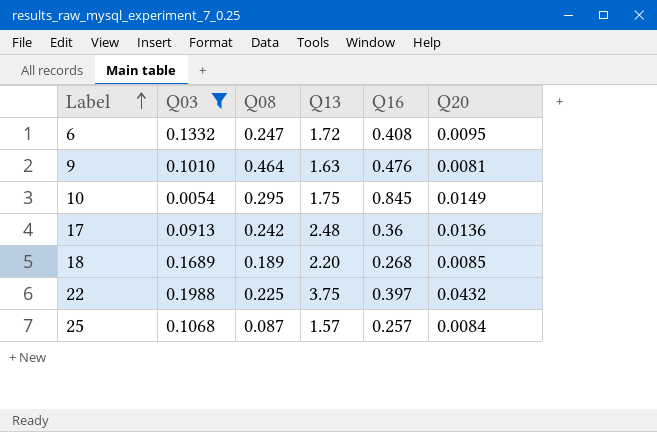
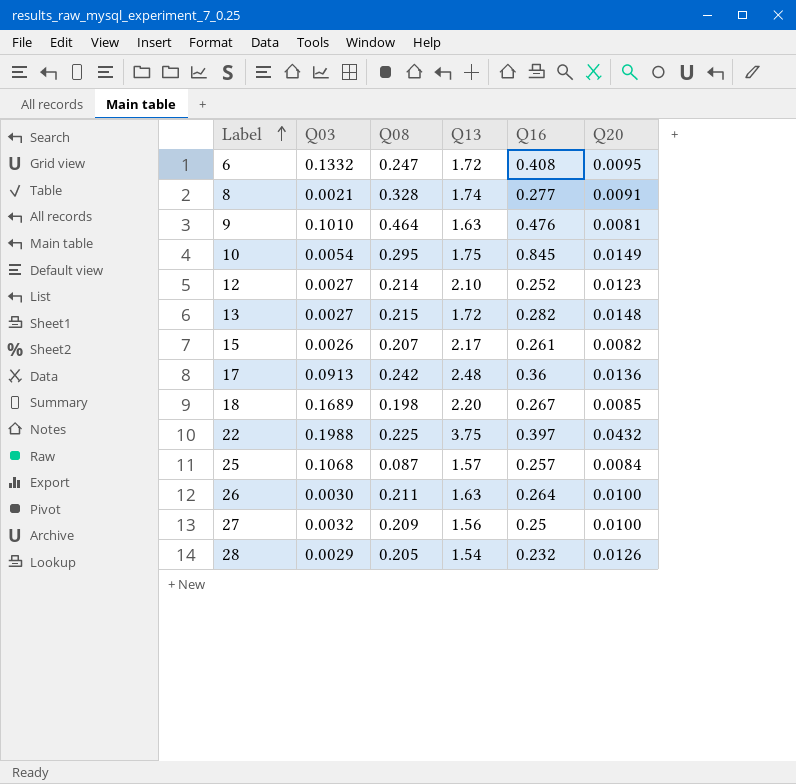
filter: Q03 >= 0.0054 -> none
18 | Q08: 0.189 -> 0.198
18 | Q16: 0.268 -> 0.267

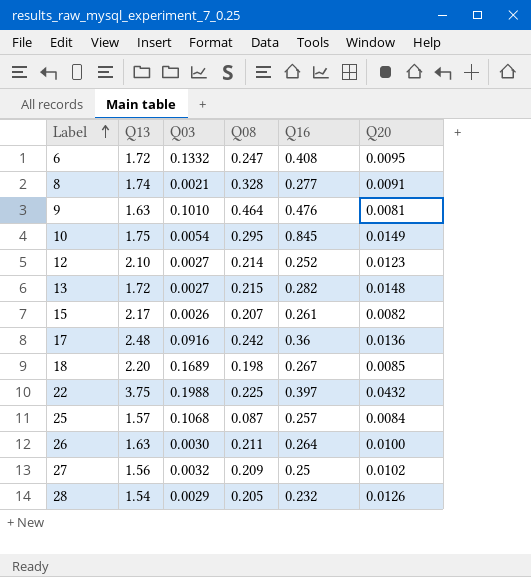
column Q13 | position: 4 -> 2
17 | Q03: 0.0913 -> 0.0916
27 | Q20: 0.0100 -> 0.0102

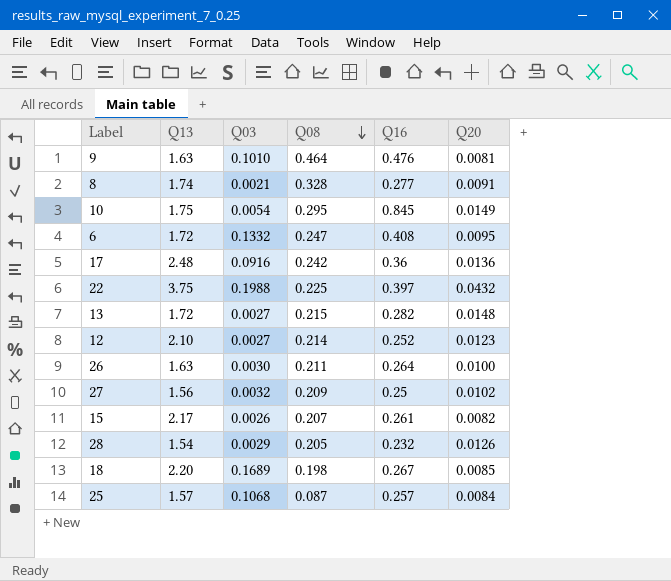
row order: Label ascending -> Q08 descending

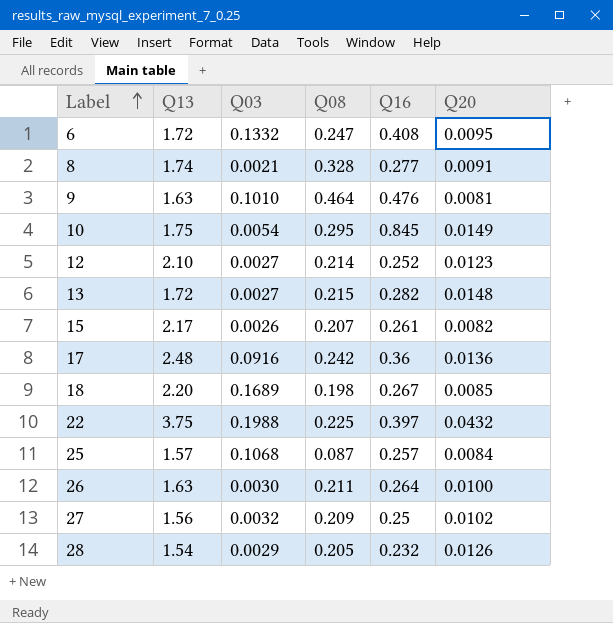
row order: Q08 descending -> Label ascending

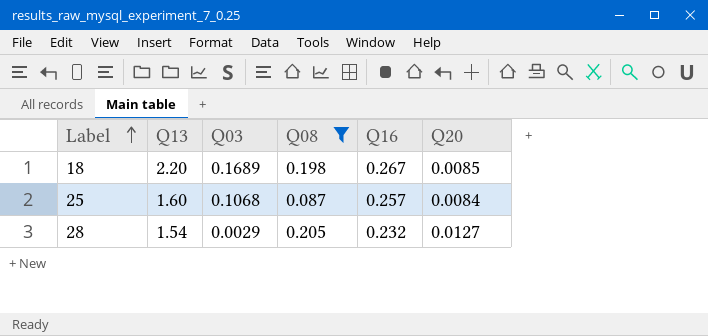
filter: none -> Q08 <= 0.205
25 | Q13: 1.57 -> 1.60
28 | Q20: 0.0126 -> 0.0127

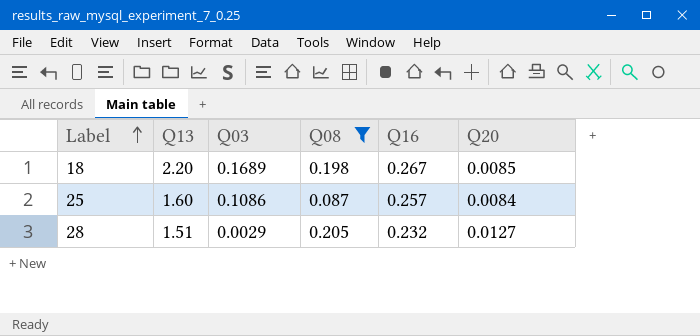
25 | Q03: 0.1068 -> 0.1086
28 | Q13: 1.54 -> 1.51

